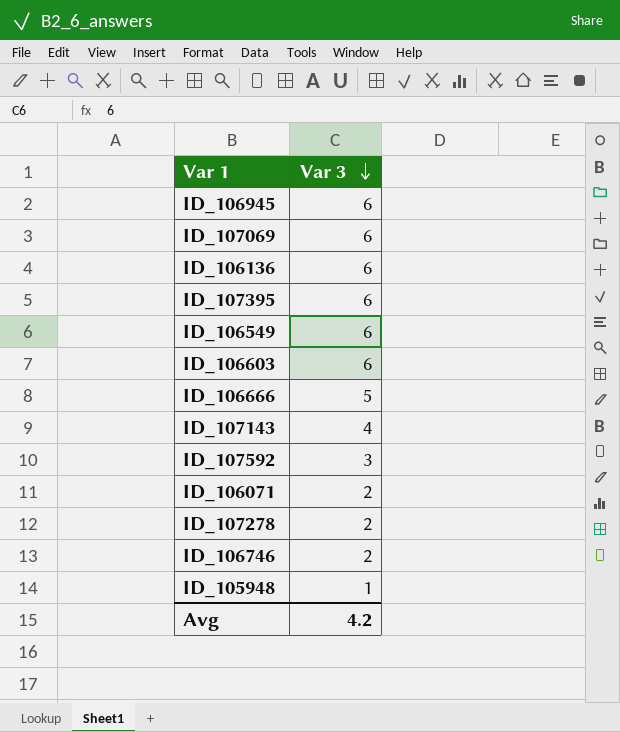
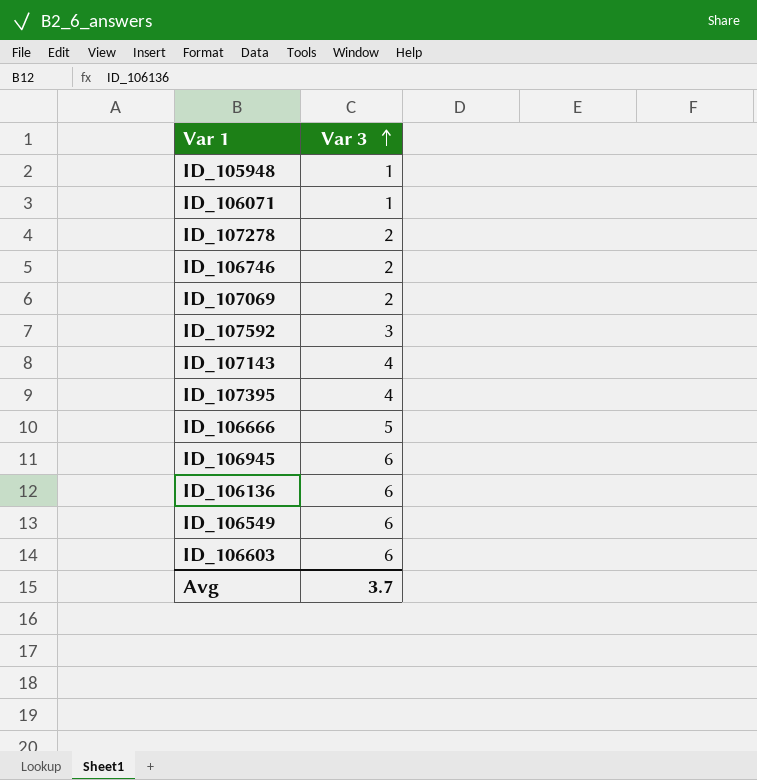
row order: Var 3 descending -> Var 3 ascending
ID_106071 | Var 3: 2 -> 1
ID_107069 | Var 3: 6 -> 2
ID_107395 | Var 3: 6 -> 4
Avg | Var 3: 4.2 -> 3.7

